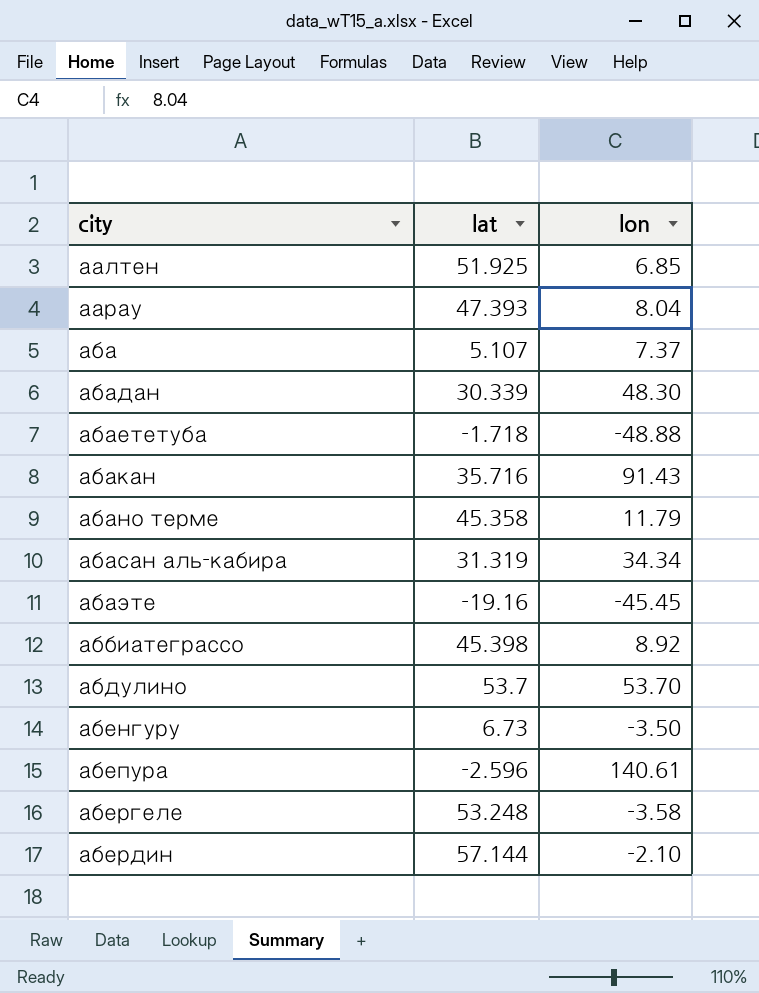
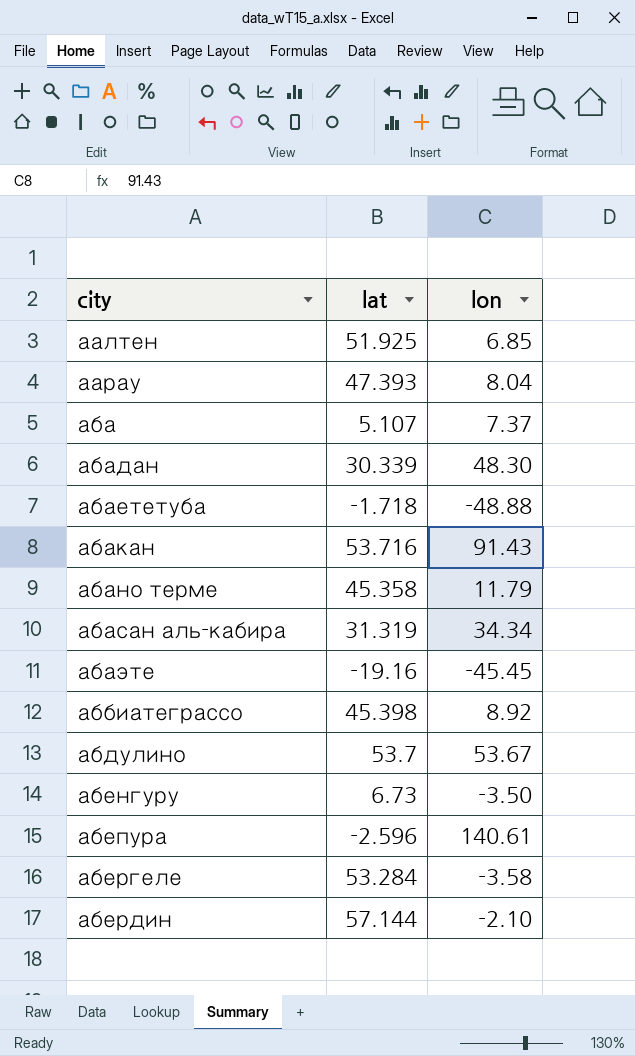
абакан | lat: 35.716 -> 53.716
абдулино | lon: 53.70 -> 53.67
абергеле | lat: 53.248 -> 53.284

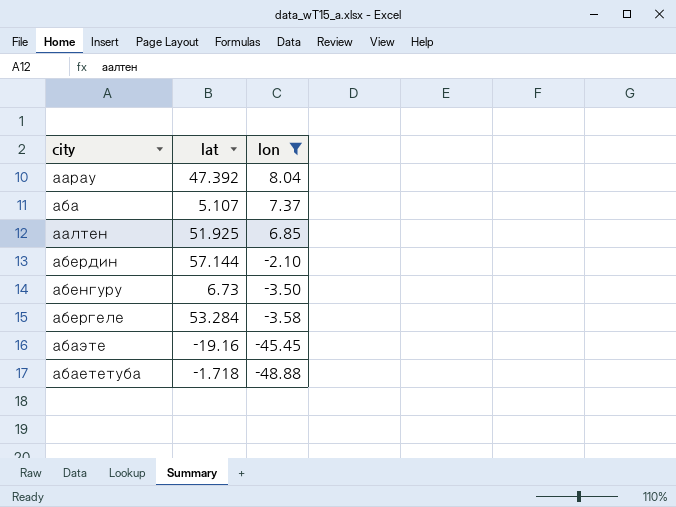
filter: none -> lon <= 8.04
row order: city ascending -> lon descending
аарау | lat: 47.393 -> 47.392

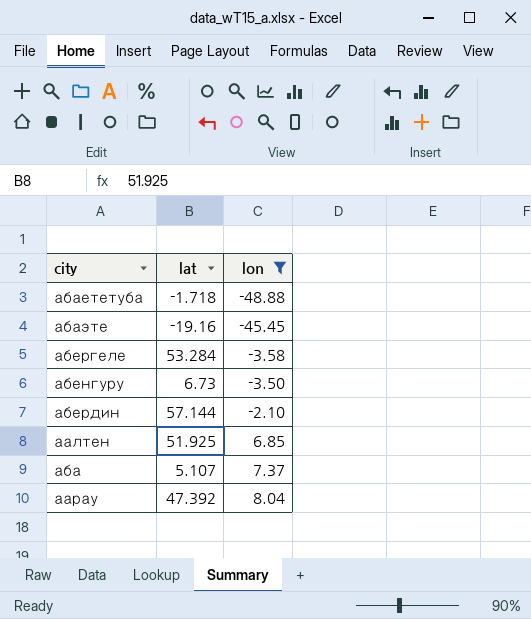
row order: lon descending -> lon ascending

